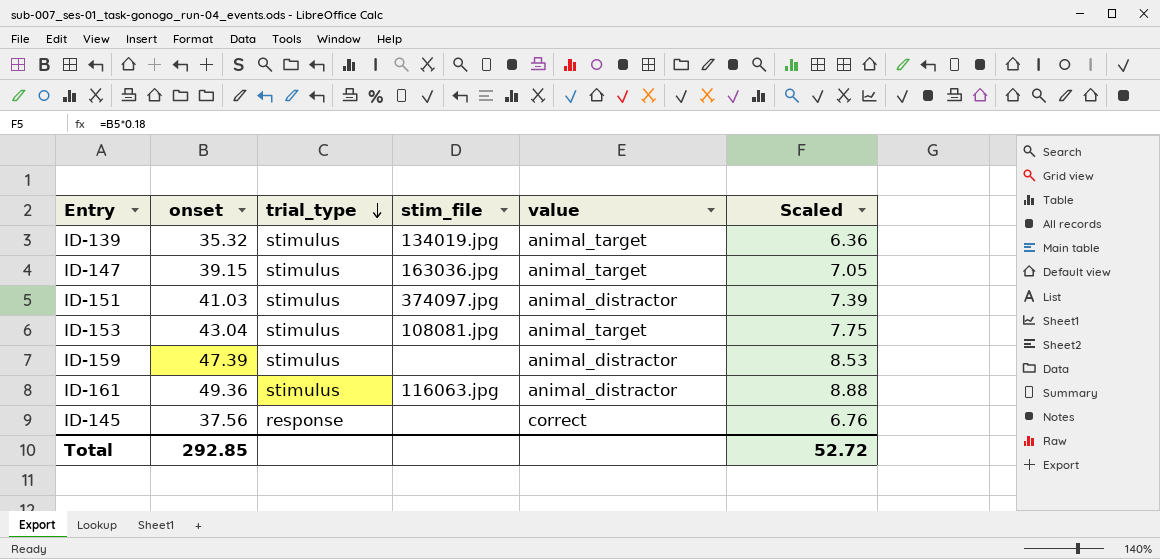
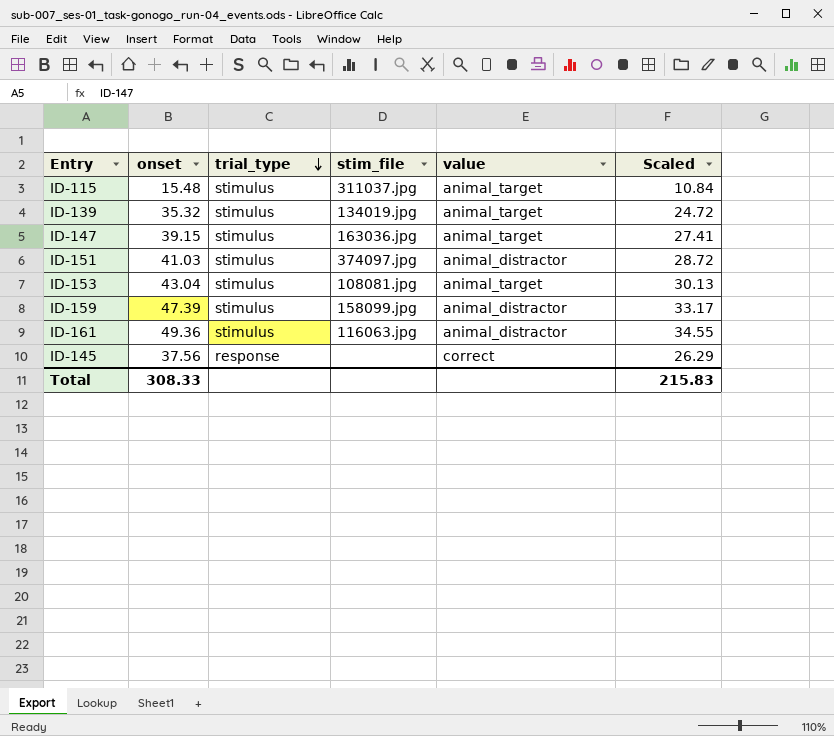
column Scaled | formula: [onset] * 0.18 -> [onset] * 0.7
row ID-115: none -> 15.48 | stimulus | 311037.jpg | animal_target | 10.84
ID-159 | stim_file: none -> 158099.jpg
Total | onset: 292.85 -> 308.33
Total | Scaled: 52.72 -> 215.83

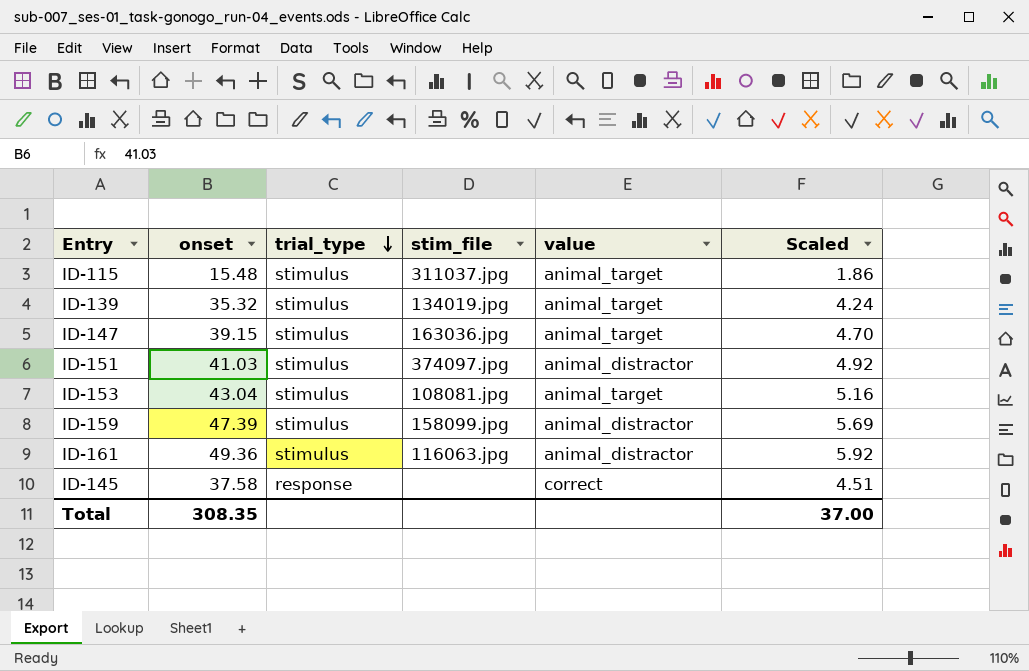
column Scaled | formula: [onset] * 0.7 -> [onset] * 0.12
ID-145 | onset: 37.56 -> 37.58
Total | onset: 308.33 -> 308.35
Total | Scaled: 215.83 -> 37.00

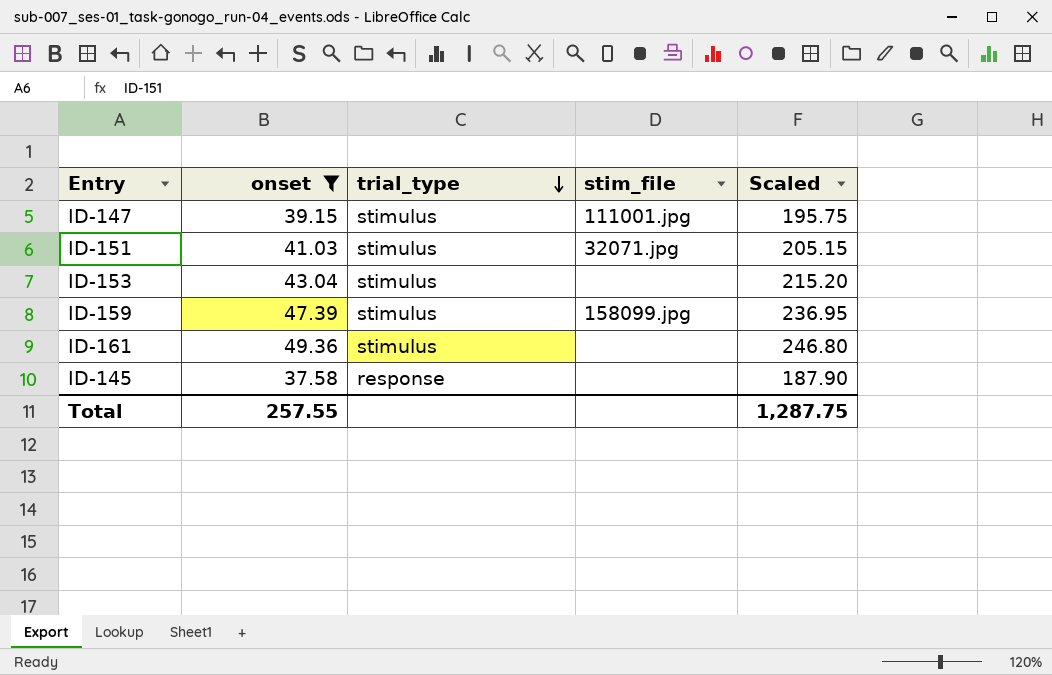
filter: none -> onset >= 37.58
column value | position: 5 -> none
column Scaled | formula: [onset] * 0.12 -> [onset] * 5
ID-147 | stim_file: 163036.jpg -> 111001.jpg
ID-151 | stim_file: 374097.jpg -> 32071.jpg
ID-153 | stim_file: 108081.jpg -> none
ID-161 | stim_file: 116063.jpg -> none
Total | onset: 308.35 -> 257.55
Total | Scaled: 37.00 -> 1,287.75

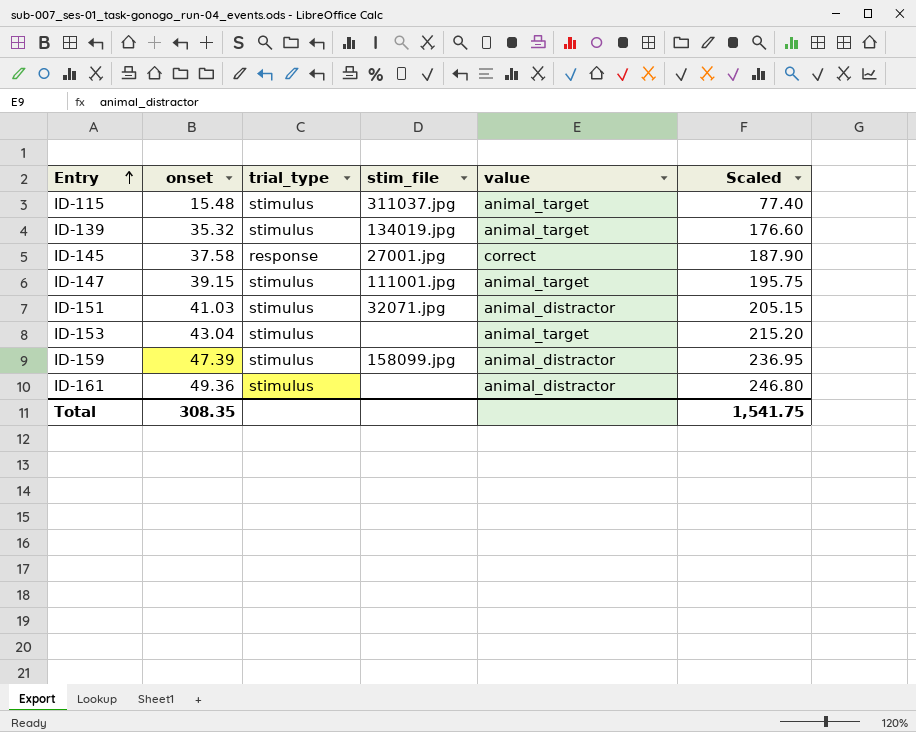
filter: onset >= 37.58 -> none
row order: trial_type descending -> Entry ascending
column value | position: none -> 5
ID-145 | stim_file: none -> 27001.jpg
Total | onset: 257.55 -> 308.35
Total | Scaled: 1,287.75 -> 1,541.75

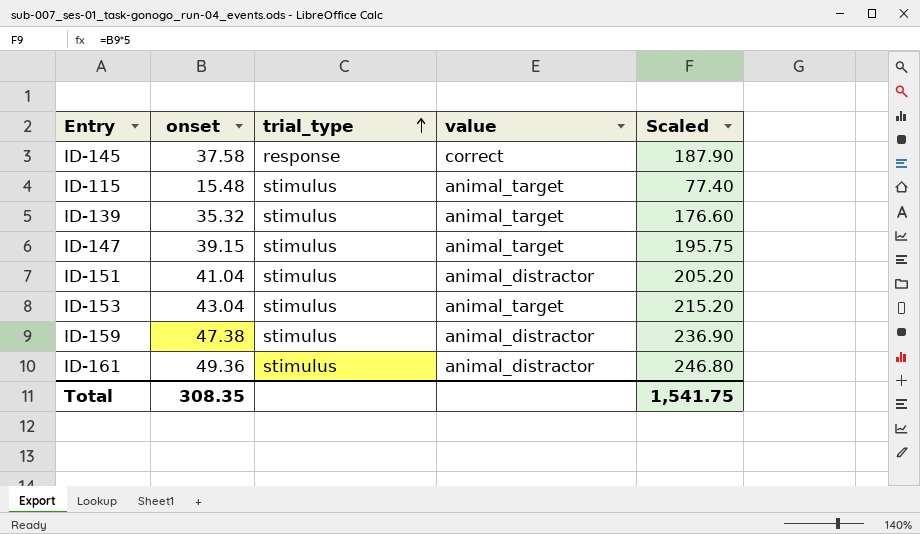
row order: Entry ascending -> trial_type ascending
column stim_file | position: 4 -> none
ID-151 | onset: 41.03 -> 41.04
ID-151 | Scaled: 205.15 -> 205.20
ID-159 | onset: 47.39 -> 47.38
ID-159 | Scaled: 236.95 -> 236.90

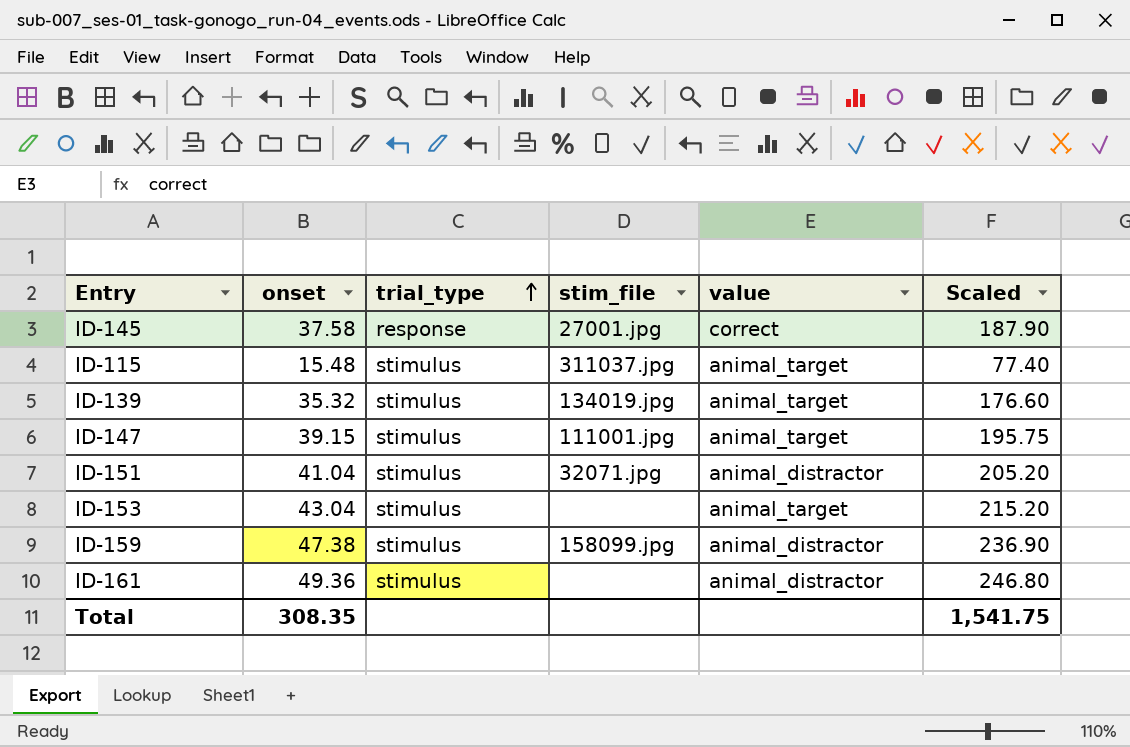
column stim_file | position: none -> 4

